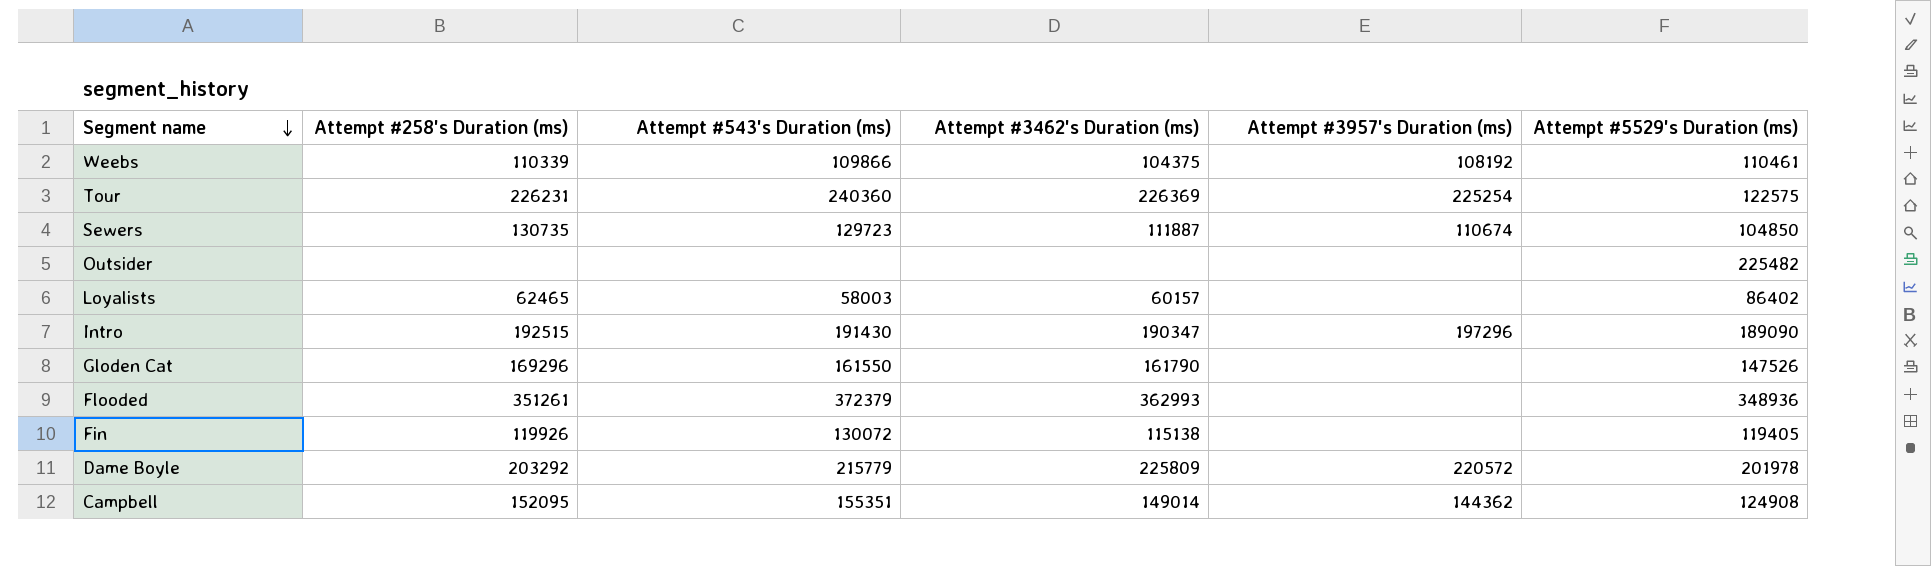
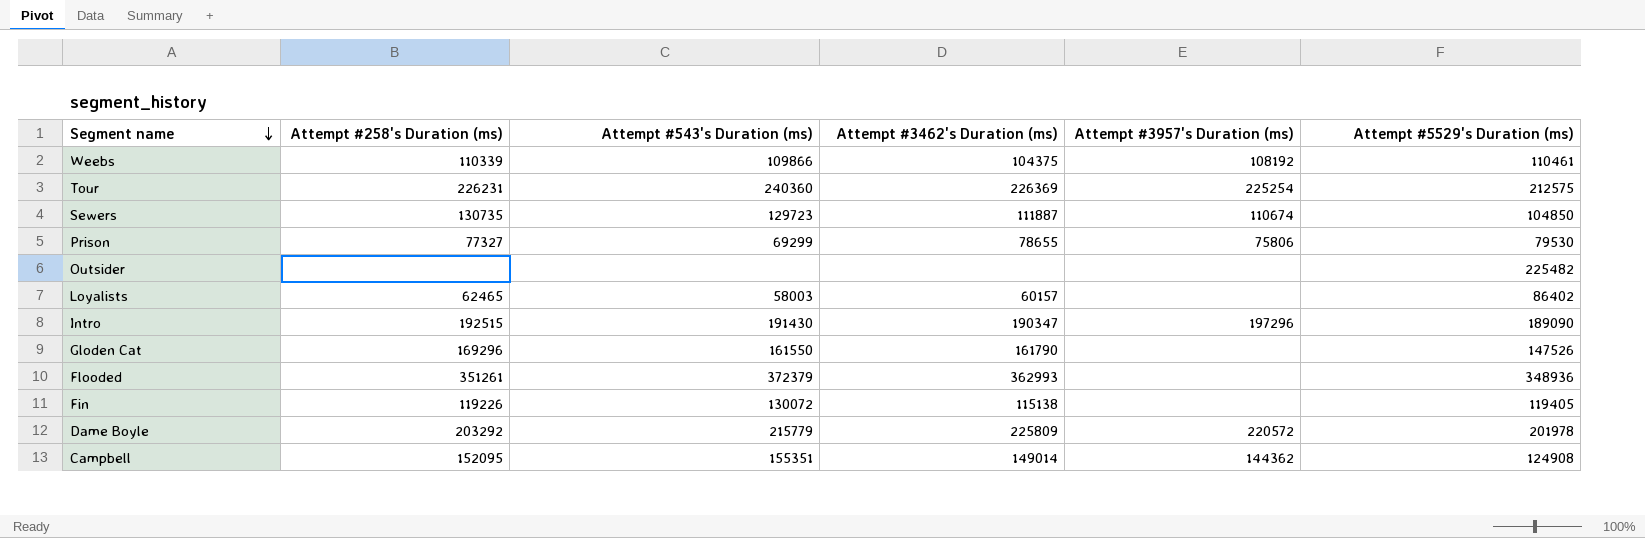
Tour | Attempt #5529's Duration (ms): 122575 -> 212575
row Prison: none -> 77327 | 69299 | 78655 | 75806 | 79530
Fin | Attempt #258's Duration (ms): 119926 -> 119226

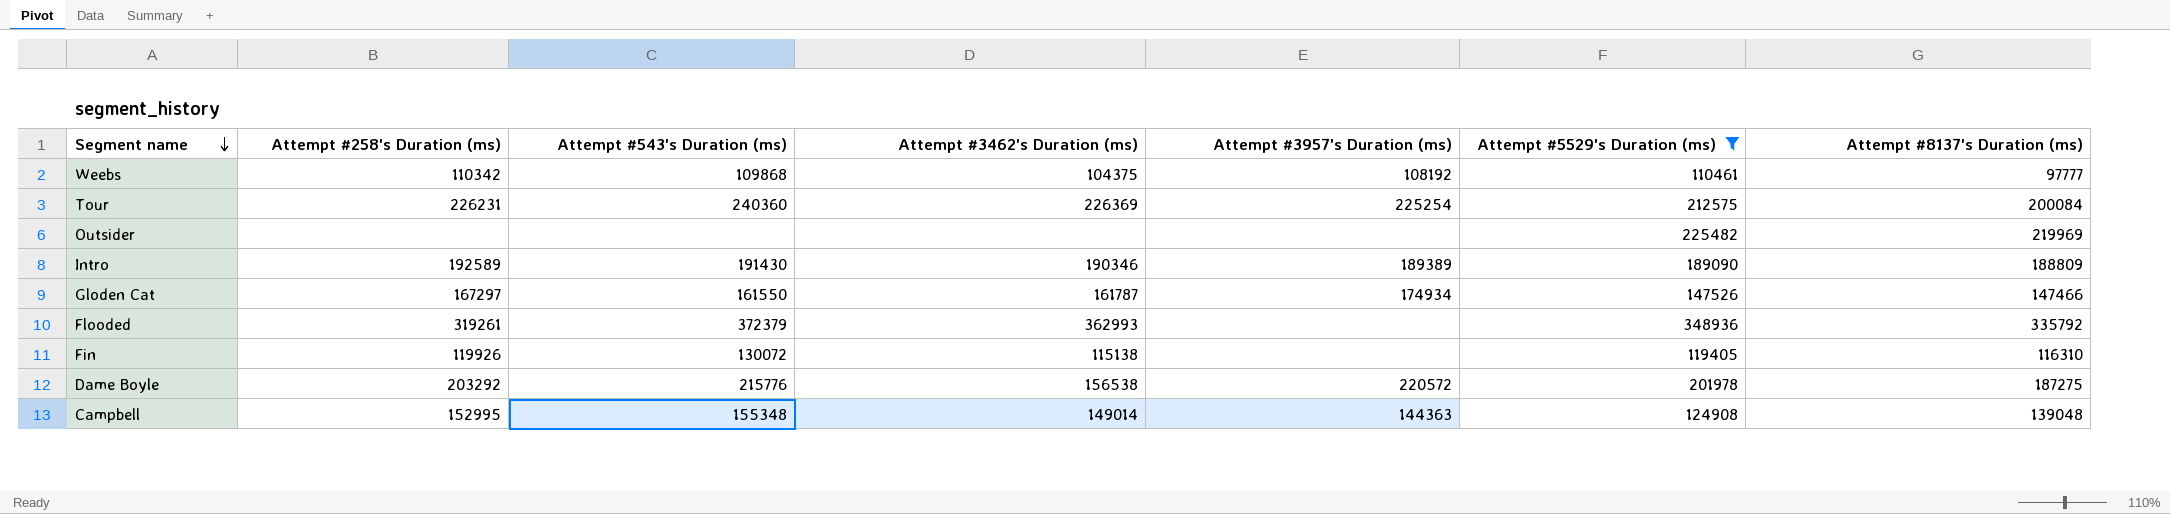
filter: none -> Attempt #5529's Duration (ms) >= 110461
column Attempt #8137's Duration (ms) | position: none -> 7
Weebs | Attempt #258's Duration (ms): 110339 -> 110342
Weebs | Attempt #543's Duration (ms): 109866 -> 109868
Intro | Attempt #258's Duration (ms): 192515 -> 192589
Intro | Attempt #3462's Duration (ms): 190347 -> 190346
Intro | Attempt #3957's Duration (ms): 197296 -> 189389
Gloden Cat | Attempt #258's Duration (ms): 169296 -> 167297
Gloden Cat | Attempt #3462's Duration (ms): 161790 -> 161787
Gloden Cat | Attempt #3957's Duration (ms): none -> 174934
Flooded | Attempt #258's Duration (ms): 351261 -> 319261
Fin | Attempt #258's Duration (ms): 119226 -> 119926
Dame Boyle | Attempt #543's Duration (ms): 215779 -> 215776
Dame Boyle | Attempt #3462's Duration (ms): 225809 -> 156538
Campbell | Attempt #258's Duration (ms): 152095 -> 152995
Campbell | Attempt #543's Duration (ms): 155351 -> 155348
Campbell | Attempt #3957's Duration (ms): 144362 -> 144363

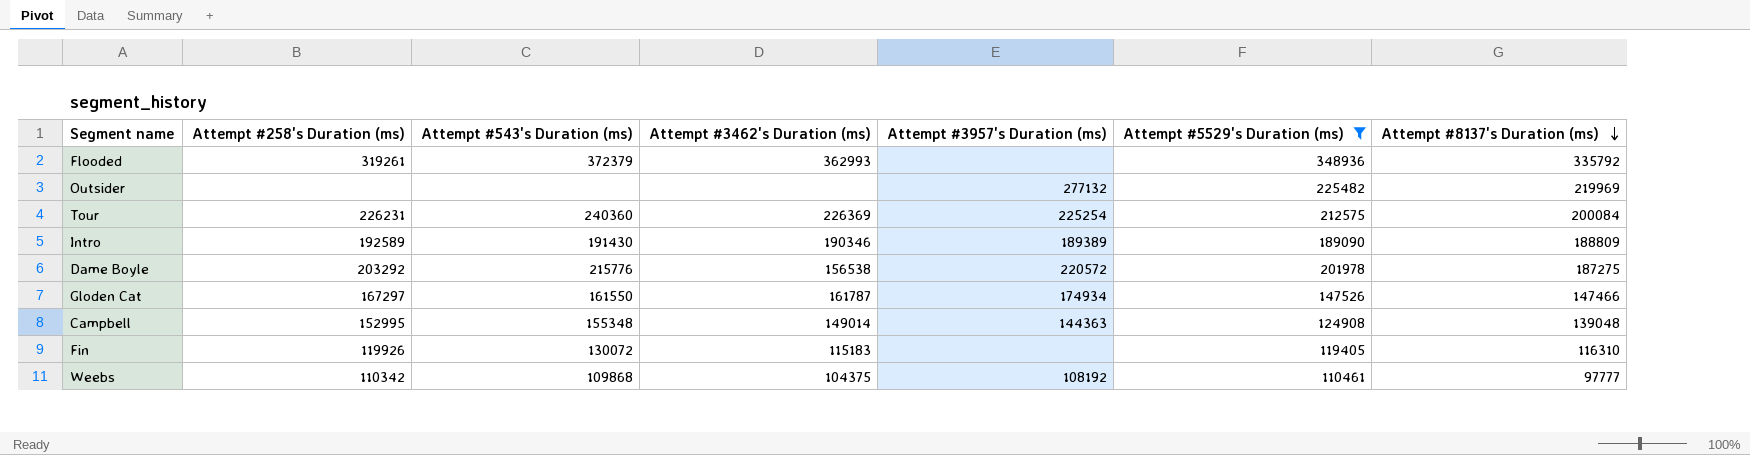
row order: Segment name descending -> Attempt #8137's Duration (ms) descending
Outsider | Attempt #3957's Duration (ms): none -> 277132
Fin | Attempt #3462's Duration (ms): 115138 -> 115183

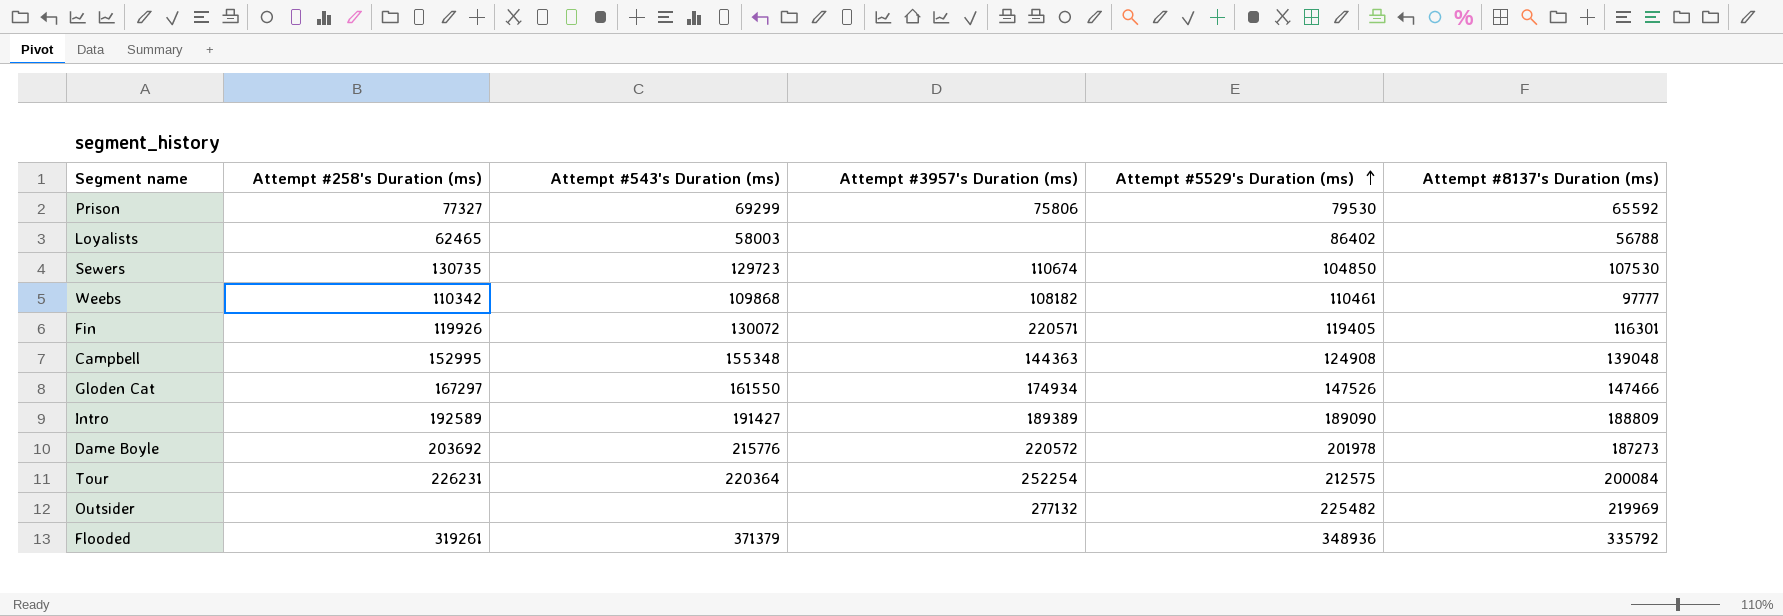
filter: Attempt #5529's Duration (ms) >= 110461 -> none
row order: Attempt #8137's Duration (ms) descending -> Attempt #5529's Duration (ms) ascending
column Attempt #3462's Duration (ms) | position: 4 -> none
Weebs | Attempt #3957's Duration (ms): 108192 -> 108182
Fin | Attempt #3957's Duration (ms): none -> 220571
Fin | Attempt #8137's Duration (ms): 116310 -> 116301
Intro | Attempt #543's Duration (ms): 191430 -> 191427
Dame Boyle | Attempt #258's Duration (ms): 203292 -> 203692
Dame Boyle | Attempt #8137's Duration (ms): 187275 -> 187273
Tour | Attempt #543's Duration (ms): 240360 -> 220364
Tour | Attempt #3957's Duration (ms): 225254 -> 252254
Flooded | Attempt #543's Duration (ms): 372379 -> 371379

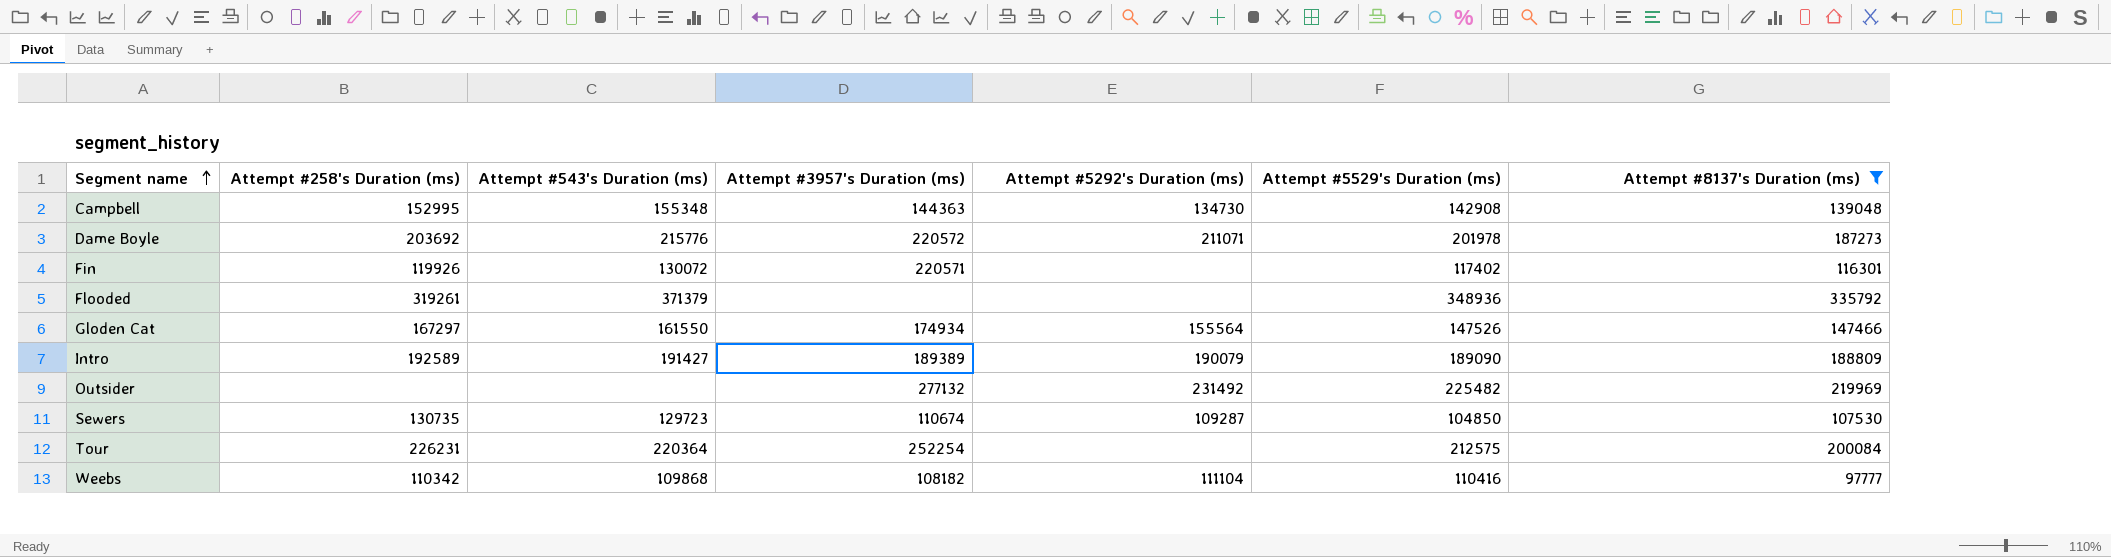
filter: none -> Attempt #8137's Duration (ms) >= 97777
row order: Attempt #5529's Duration (ms) ascending -> Segment name ascending
column Attempt #5292's Duration (ms) | position: none -> 5
Campbell | Attempt #5529's Duration (ms): 124908 -> 142908
Fin | Attempt #5529's Duration (ms): 119405 -> 117402
Weebs | Attempt #5529's Duration (ms): 110461 -> 110416

